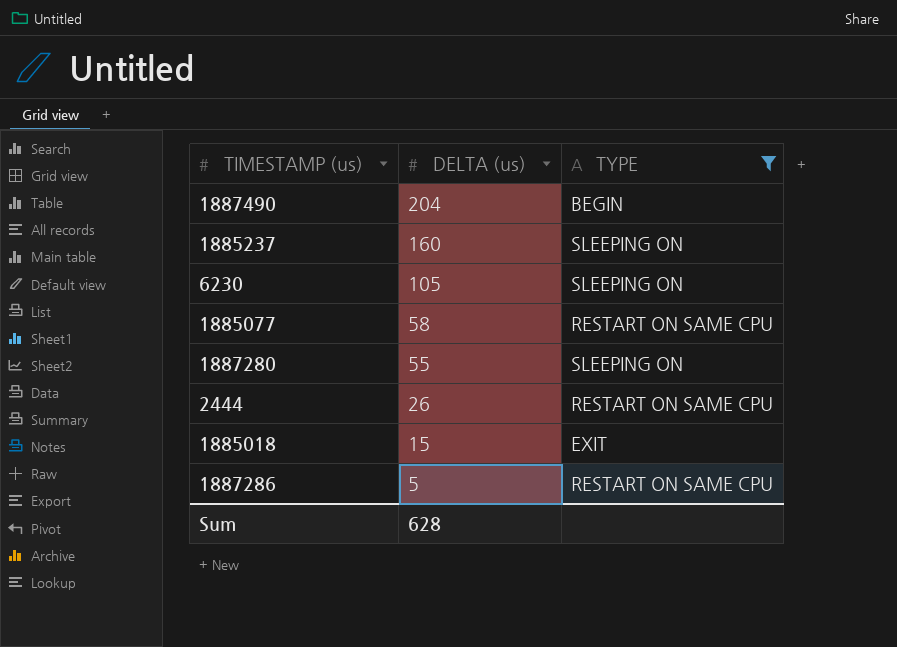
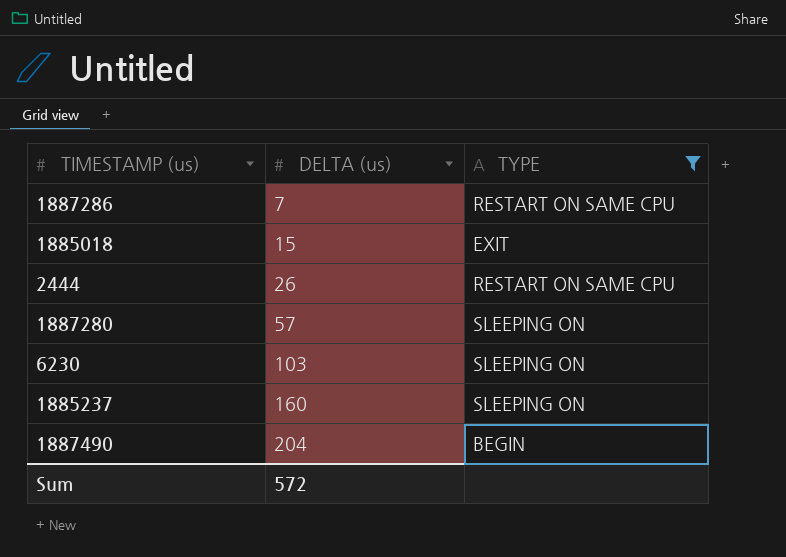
row order: DELTA (us) descending -> DELTA (us) ascending
row 1885077: 58 | RESTART ON SAME CPU -> none
1887286 | DELTA (us): 5 -> 7
1887280 | DELTA (us): 55 -> 57
6230 | DELTA (us): 105 -> 103
Sum | DELTA (us): 628 -> 572

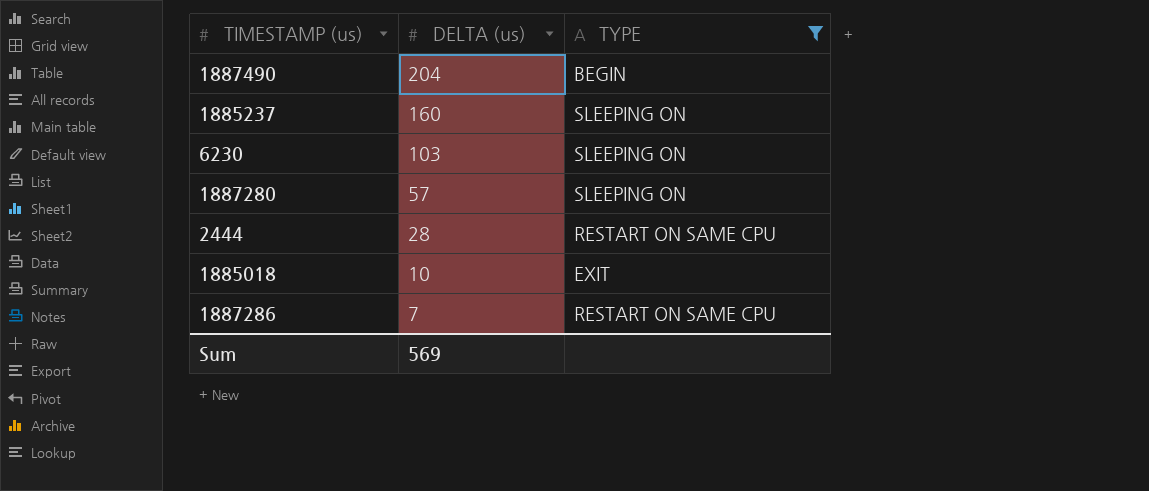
row order: DELTA (us) ascending -> DELTA (us) descending
2444 | DELTA (us): 26 -> 28
1885018 | DELTA (us): 15 -> 10
Sum | DELTA (us): 572 -> 569

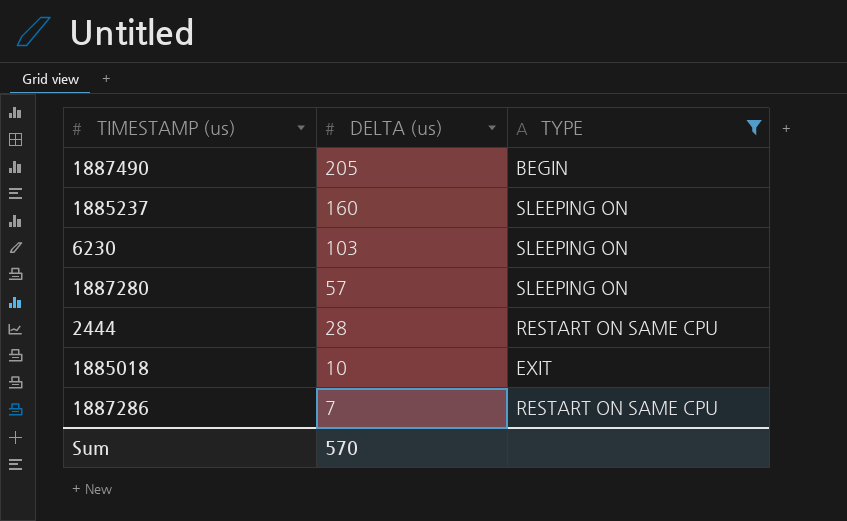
1887490 | DELTA (us): 204 -> 205
Sum | DELTA (us): 569 -> 570

